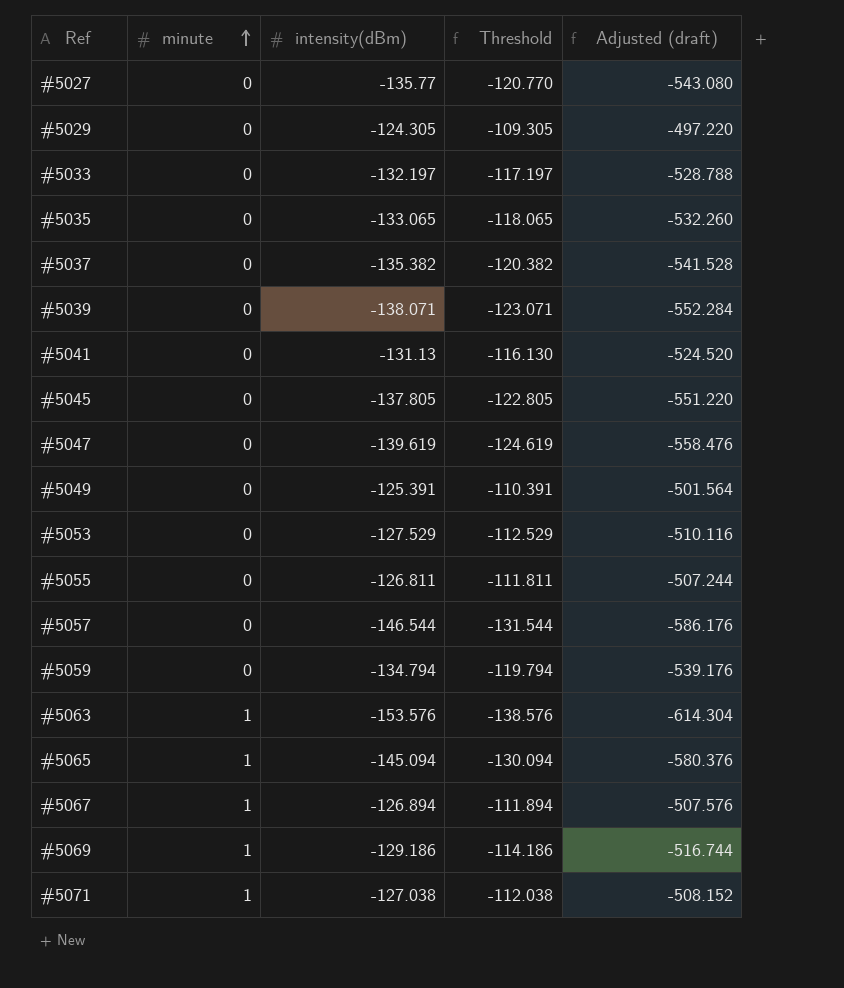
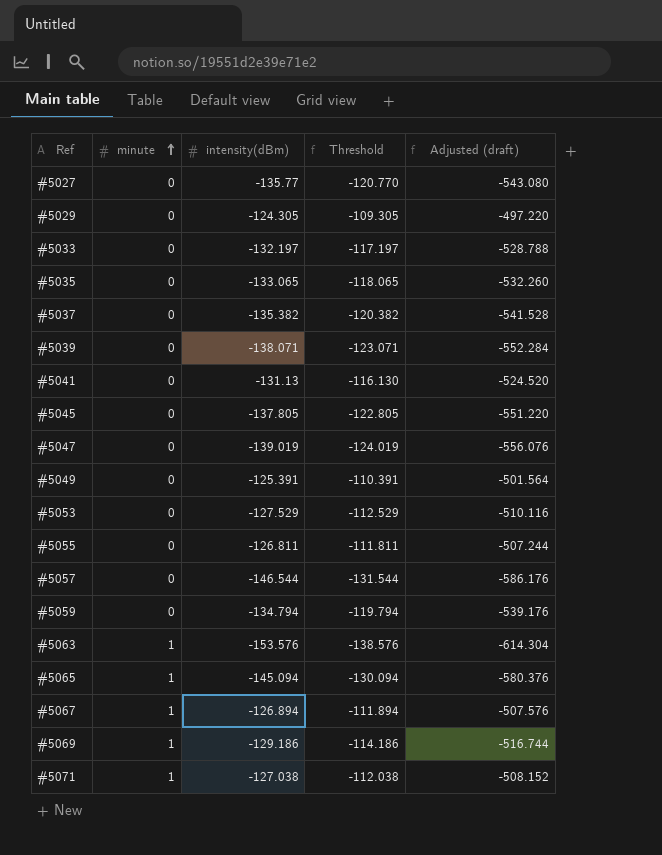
#5047 | intensity(dBm): -139.619 -> -139.019
#5047 | Threshold: -124.619 -> -124.019
#5047 | Adjusted (draft): -558.476 -> -556.076

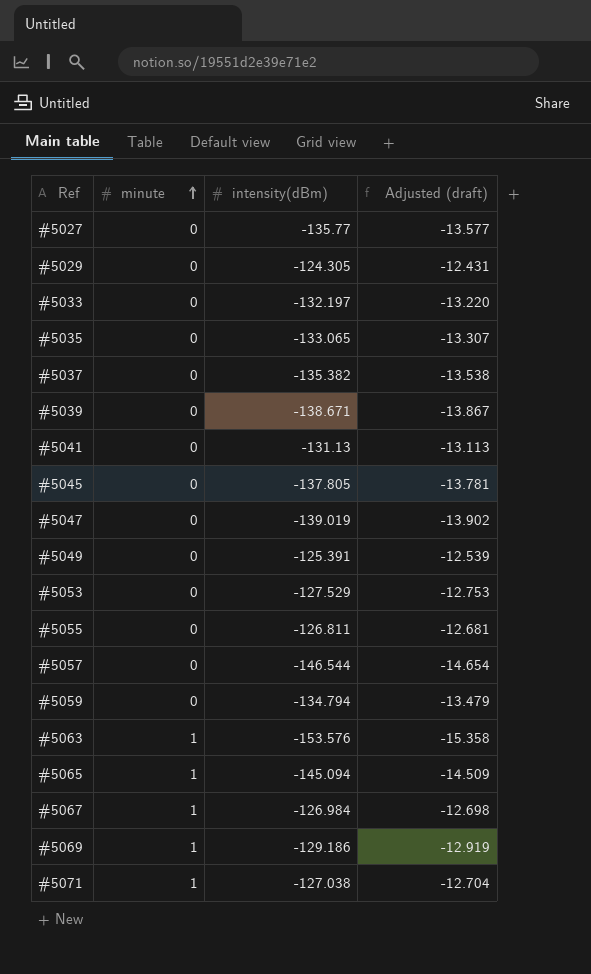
column Threshold | formula: [intensity(dBm)] + 15 -> none
column Adjusted (draft) | formula: [intensity(dBm)] * 4 -> [intensity(dBm)] * 0.1
#5039 | intensity(dBm): -138.071 -> -138.671
#5067 | intensity(dBm): -126.894 -> -126.984

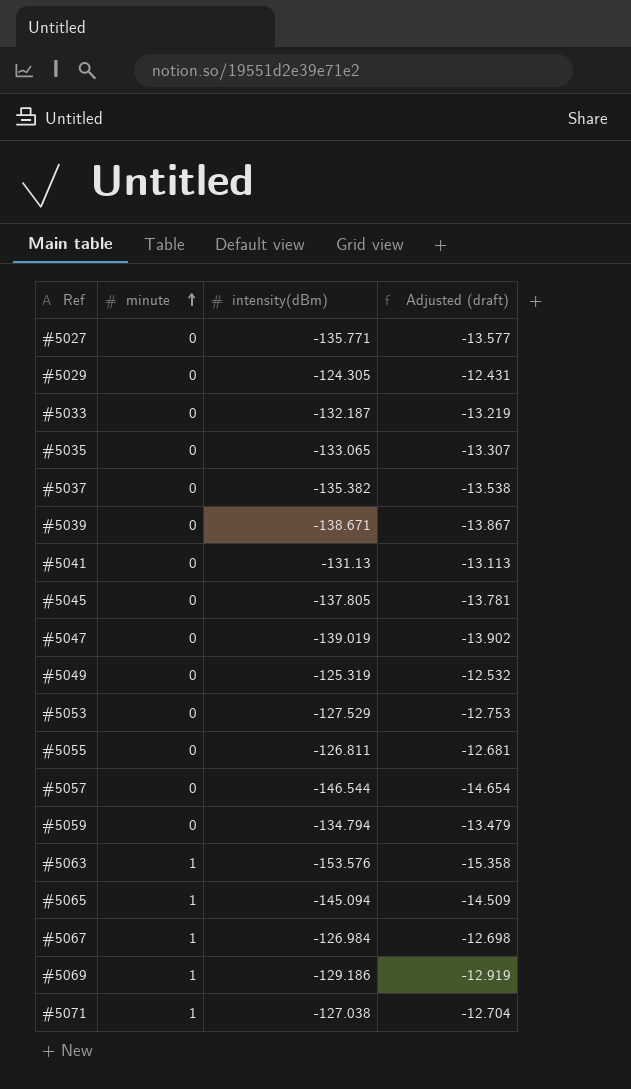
#5027 | intensity(dBm): -135.77 -> -135.771
#5033 | intensity(dBm): -132.197 -> -132.187
#5033 | Adjusted (draft): -13.220 -> -13.219
#5049 | intensity(dBm): -125.391 -> -125.319
#5049 | Adjusted (draft): -12.539 -> -12.532

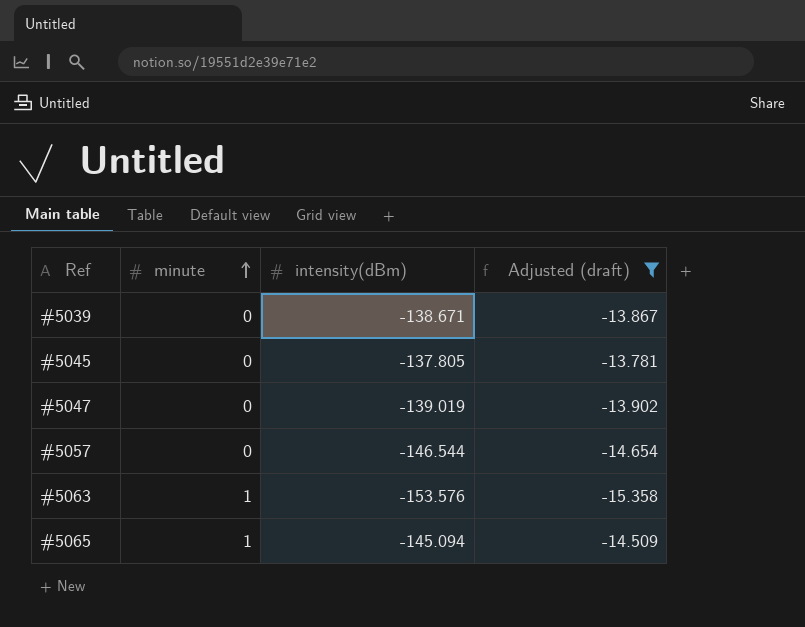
filter: none -> Adjusted (draft) <= -13.781

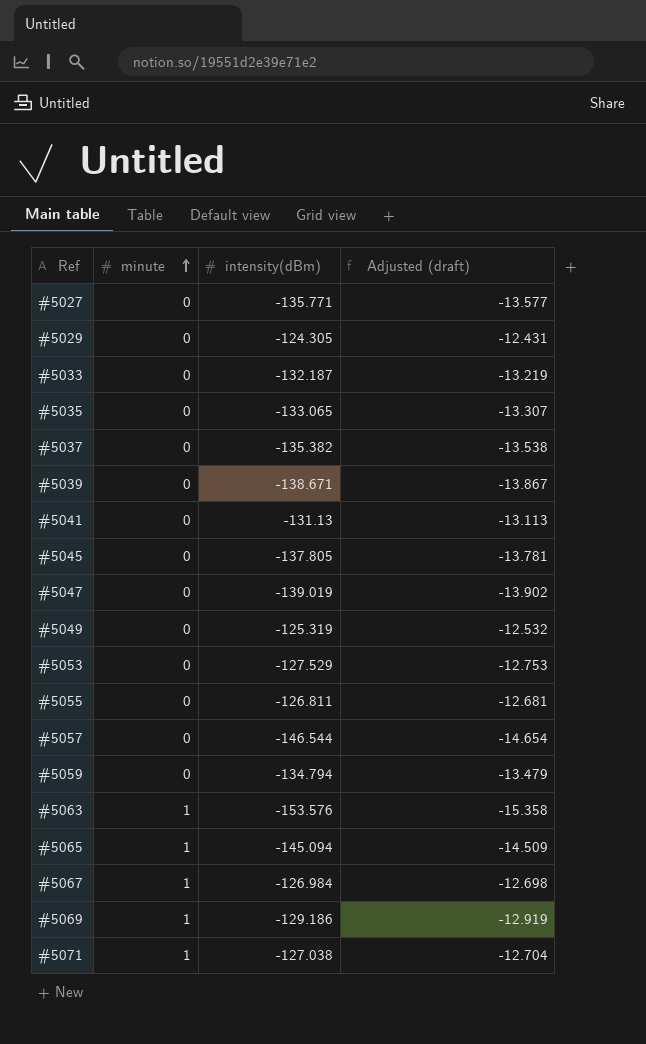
filter: Adjusted (draft) <= -13.781 -> none

